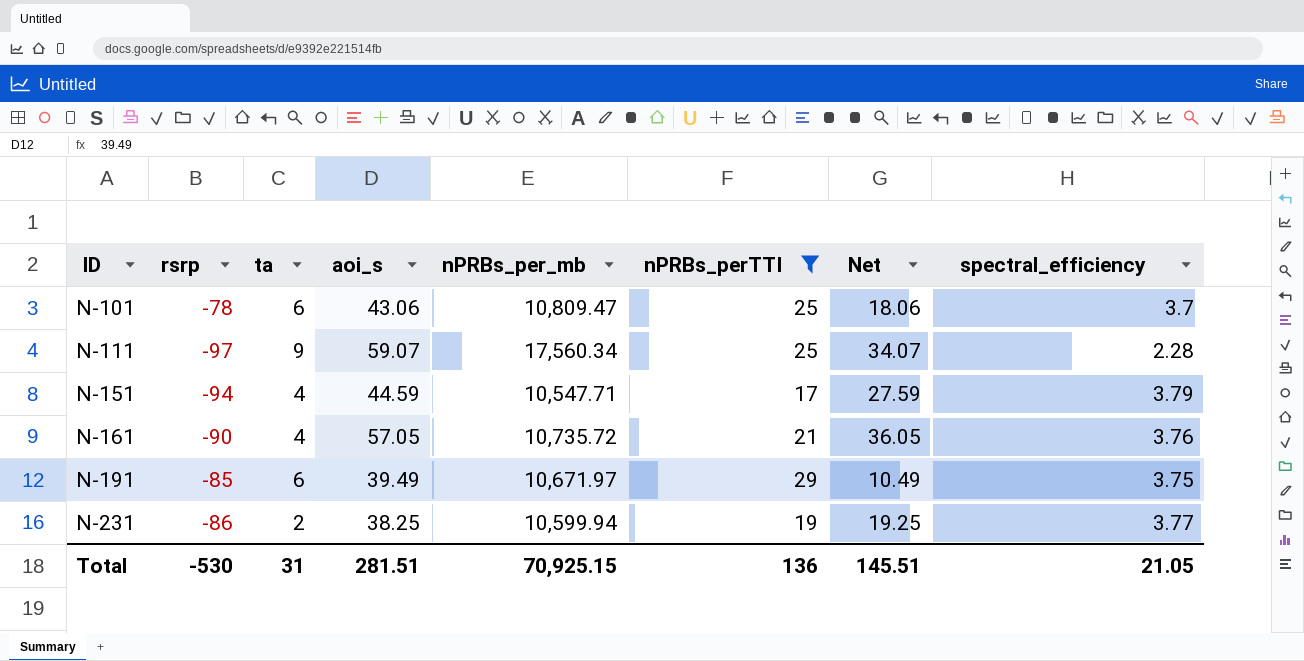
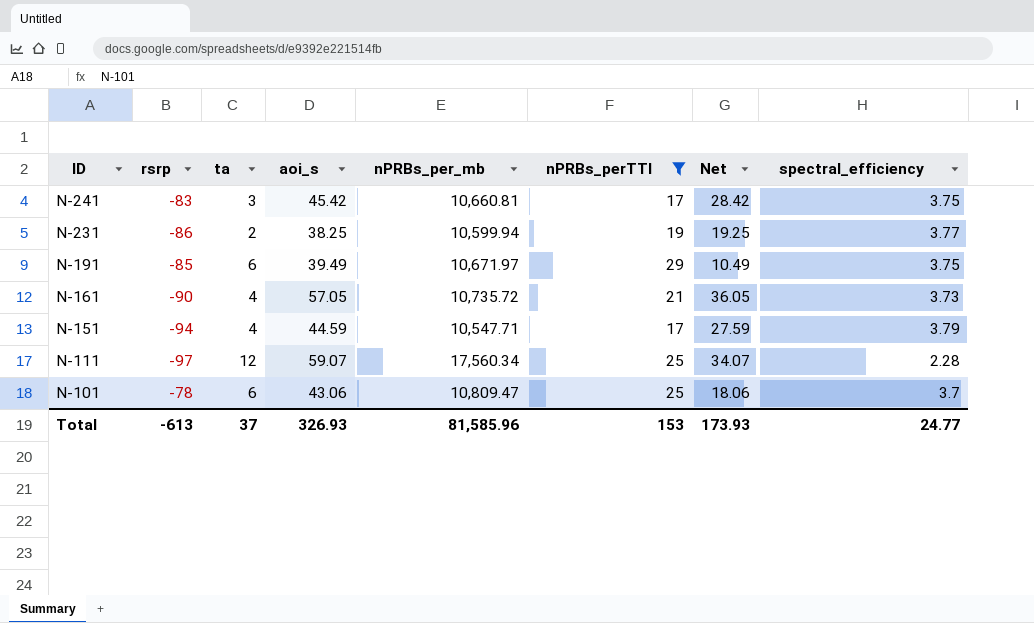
row order: ID ascending -> ID descending
row N-241: none -> -83 | 3 | 45.42 | 10,660.81 | 17 | 28.42 | 3.75
N-161 | spectral_efficiency: 3.76 -> 3.73
N-111 | ta: 9 -> 12
Total | rsrp: -530 -> -613
Total | ta: 31 -> 37
Total | aoi_s: 281.51 -> 326.93
Total | nPRBs_per_mb: 70,925.15 -> 81,585.96
Total | nPRBs_perTTI: 136 -> 153
Total | Net: 145.51 -> 173.93
Total | spectral_efficiency: 21.05 -> 24.77

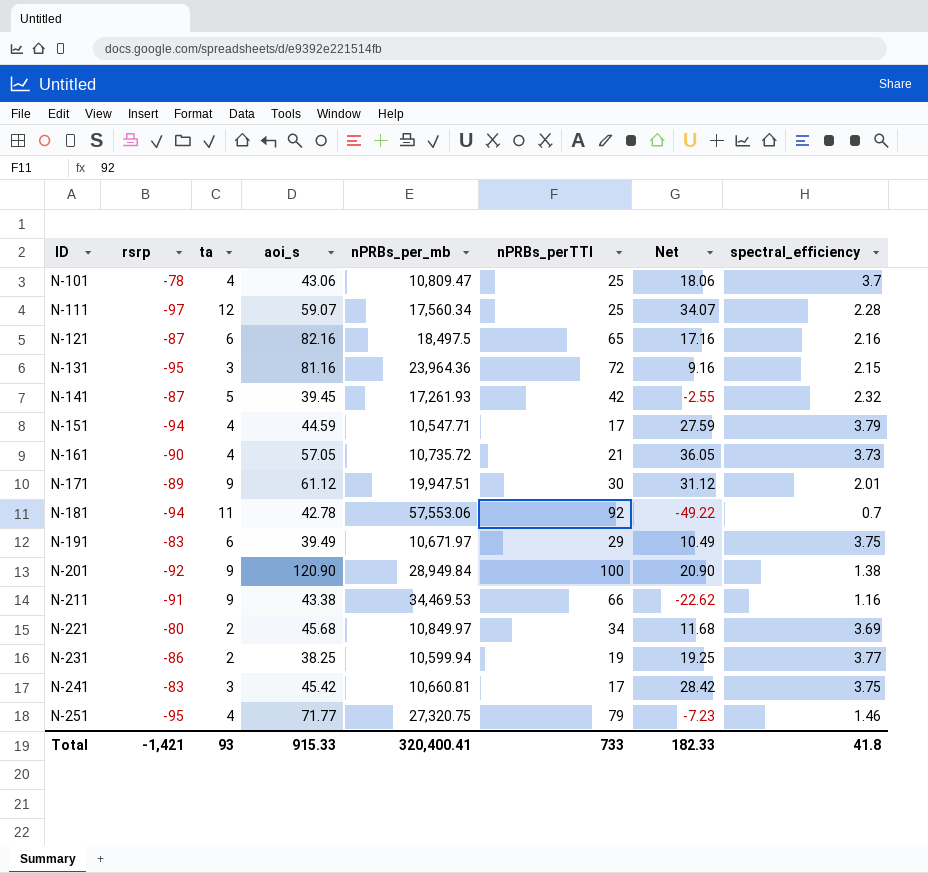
filter: nPRBs_perTTI <= 29 -> none
row order: ID descending -> ID ascending
N-101 | ta: 6 -> 4
N-191 | rsrp: -85 -> -83
Total | rsrp: -613 -> -1,421
Total | ta: 37 -> 93
Total | aoi_s: 326.93 -> 915.33
Total | nPRBs_per_mb: 81,585.96 -> 320,400.41
Total | nPRBs_perTTI: 153 -> 733
Total | Net: 173.93 -> 182.33
Total | spectral_efficiency: 24.77 -> 41.8

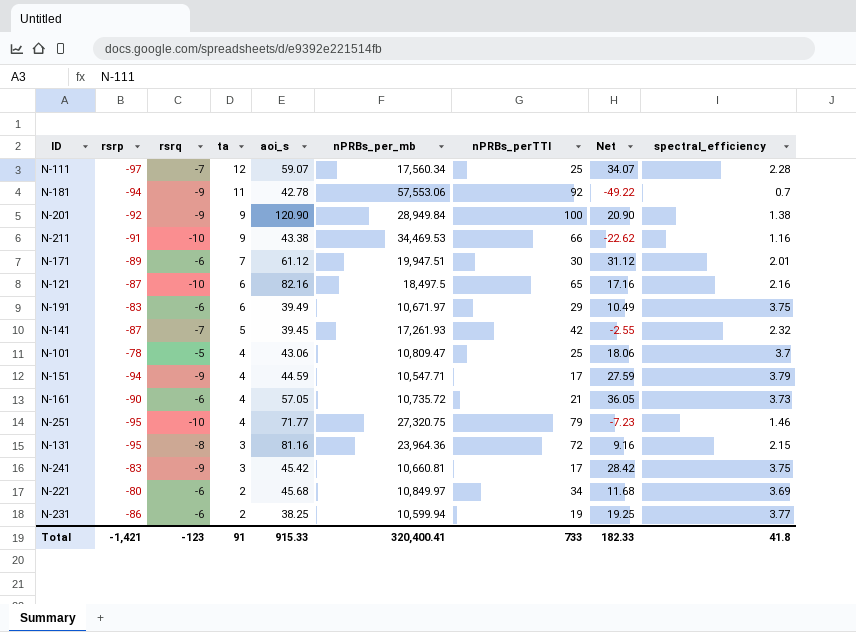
row order: ID ascending -> ta descending
column rsrq | position: none -> 3
N-171 | ta: 9 -> 7
Total | ta: 93 -> 91

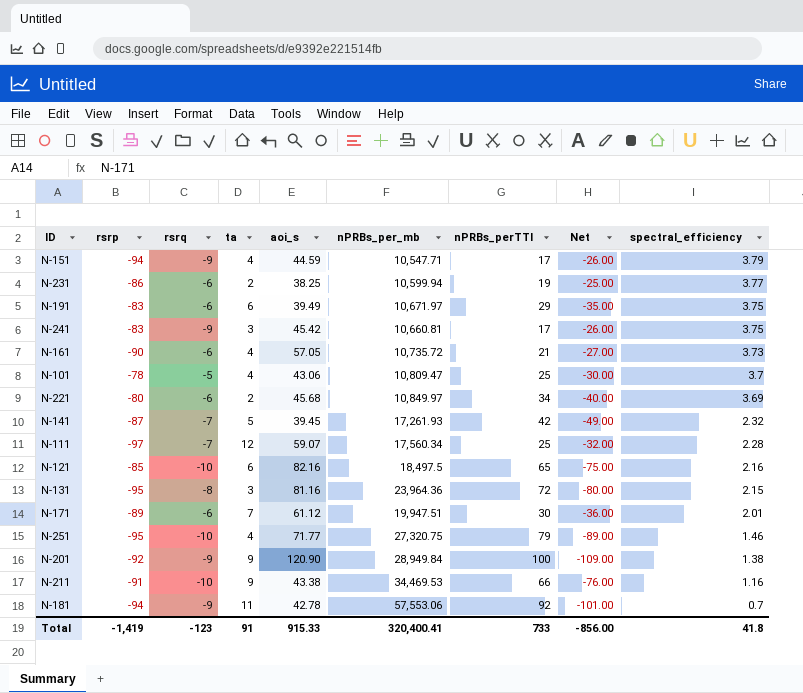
row order: ta descending -> spectral_efficiency descending
column Net | formula: [aoi_s] - [nPRBs_perTTI] -> [rsrq] - [nPRBs_perTTI]
N-121 | rsrp: -87 -> -85
Total | rsrp: -1,421 -> -1,419
Total | Net: 182.33 -> -856.00

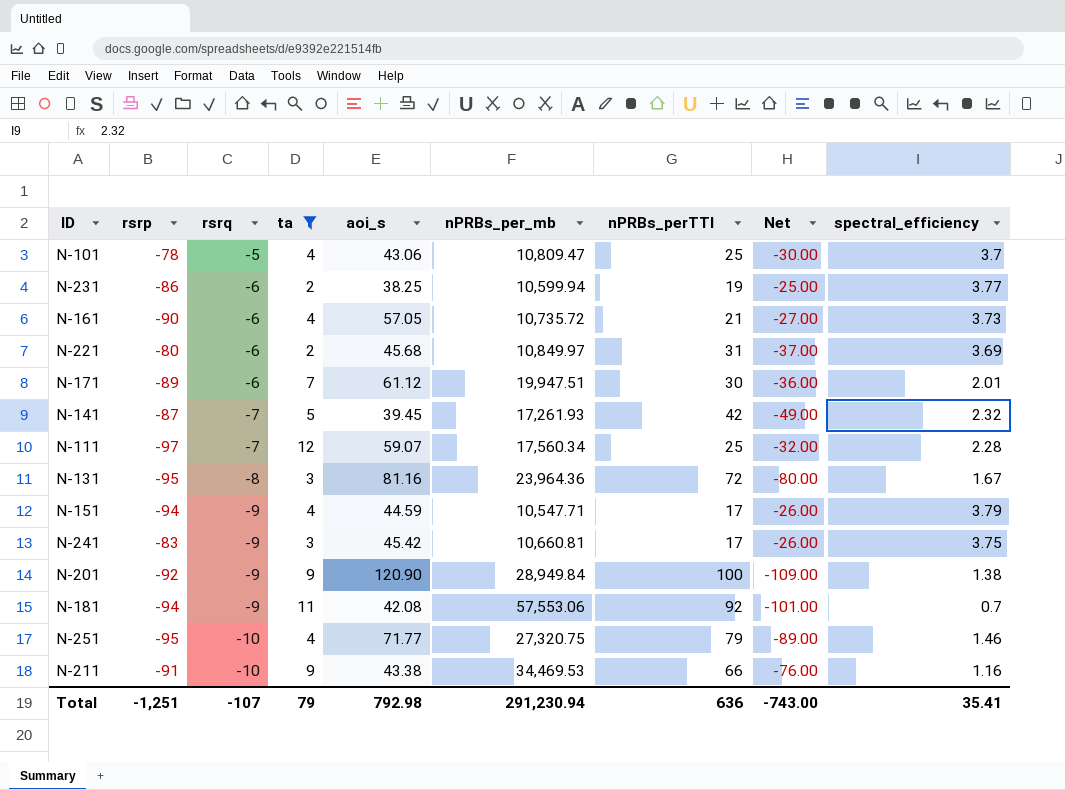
filter: none -> ta != 6
row order: spectral_efficiency descending -> rsrq descending
N-221 | nPRBs_perTTI: 34 -> 31
N-221 | Net: -40.00 -> -37.00
N-131 | spectral_efficiency: 2.15 -> 1.67
N-181 | aoi_s: 42.78 -> 42.08
Total | rsrp: -1,419 -> -1,251
Total | rsrq: -123 -> -107
Total | ta: 91 -> 79
Total | aoi_s: 915.33 -> 792.98
Total | nPRBs_per_mb: 320,400.41 -> 291,230.94
Total | nPRBs_perTTI: 733 -> 636
Total | Net: -856.00 -> -743.00
Total | spectral_efficiency: 41.8 -> 35.41

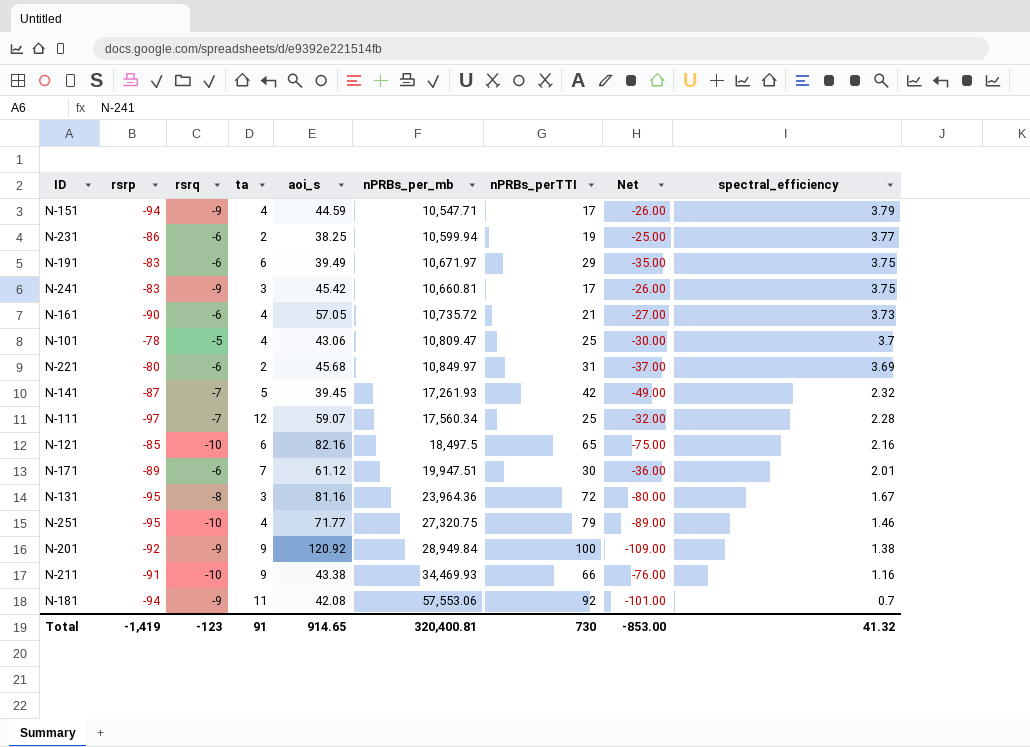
filter: ta != 6 -> none
row order: rsrq descending -> spectral_efficiency descending
N-201 | aoi_s: 120.90 -> 120.92
N-211 | nPRBs_per_mb: 34,469.53 -> 34,469.93
Total | rsrp: -1,251 -> -1,419
Total | rsrq: -107 -> -123
Total | ta: 79 -> 91
Total | aoi_s: 792.98 -> 914.65
Total | nPRBs_per_mb: 291,230.94 -> 320,400.81
Total | nPRBs_perTTI: 636 -> 730
Total | Net: -743.00 -> -853.00
Total | spectral_efficiency: 35.41 -> 41.32

